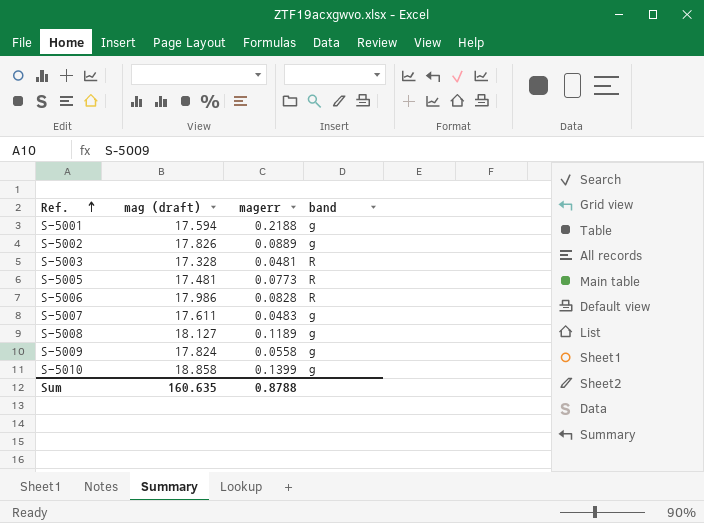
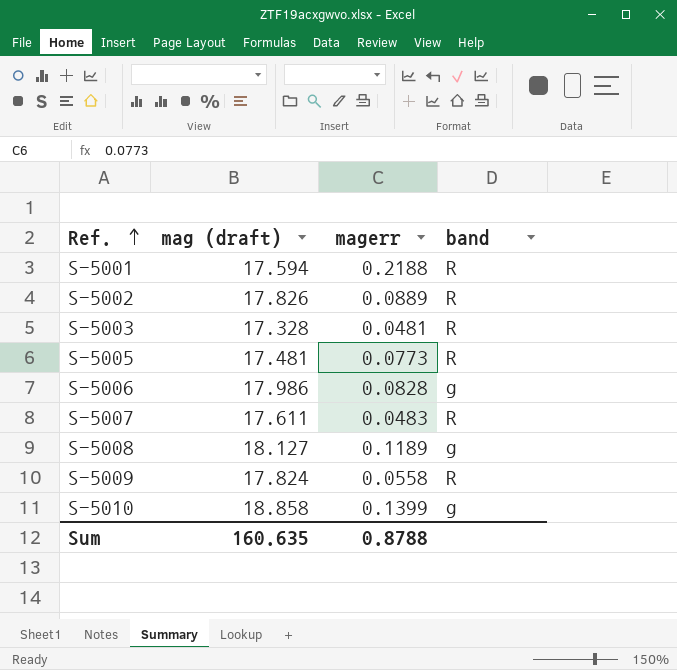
S-5001 | band: g -> R
S-5002 | band: g -> R
S-5006 | band: R -> g
S-5007 | band: g -> R
S-5009 | band: g -> R

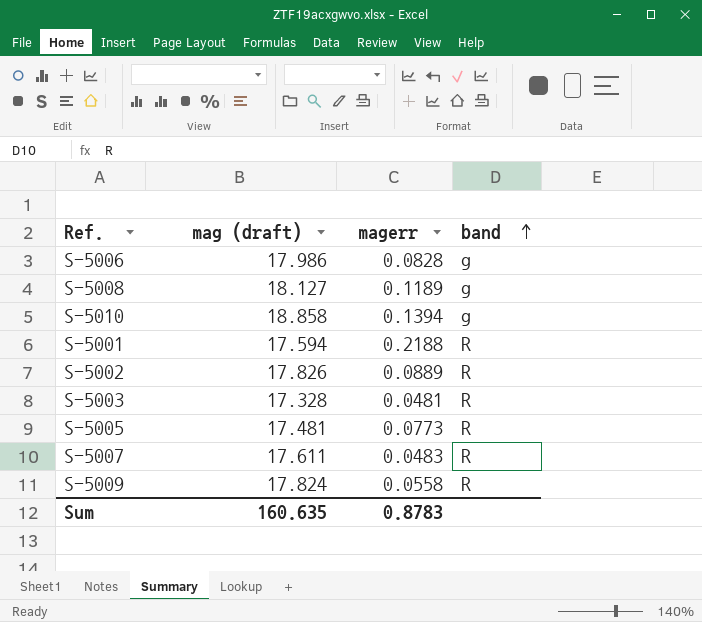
row order: Ref. ascending -> band ascending
S-5010 | magerr: 0.1399 -> 0.1394
Sum | magerr: 0.8788 -> 0.8783

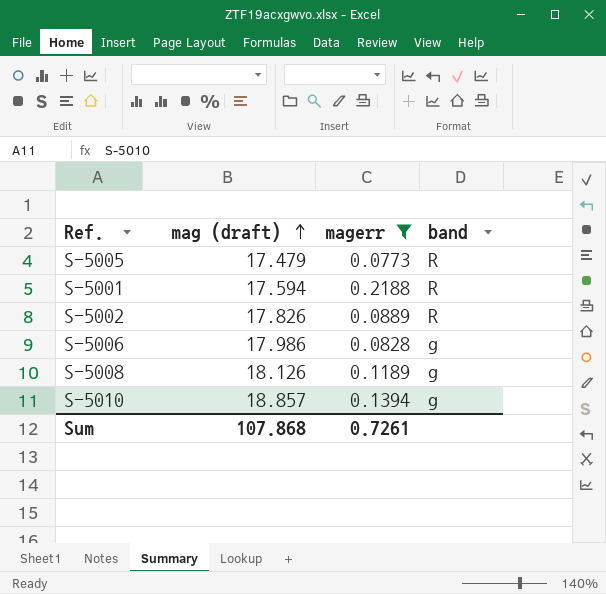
filter: none -> magerr >= 0.0773
row order: band ascending -> mag (draft) ascending
S-5005 | mag (draft): 17.481 -> 17.479
S-5008 | mag (draft): 18.127 -> 18.126
S-5010 | mag (draft): 18.858 -> 18.857
Sum | mag (draft): 160.635 -> 107.868
Sum | magerr: 0.8783 -> 0.7261

